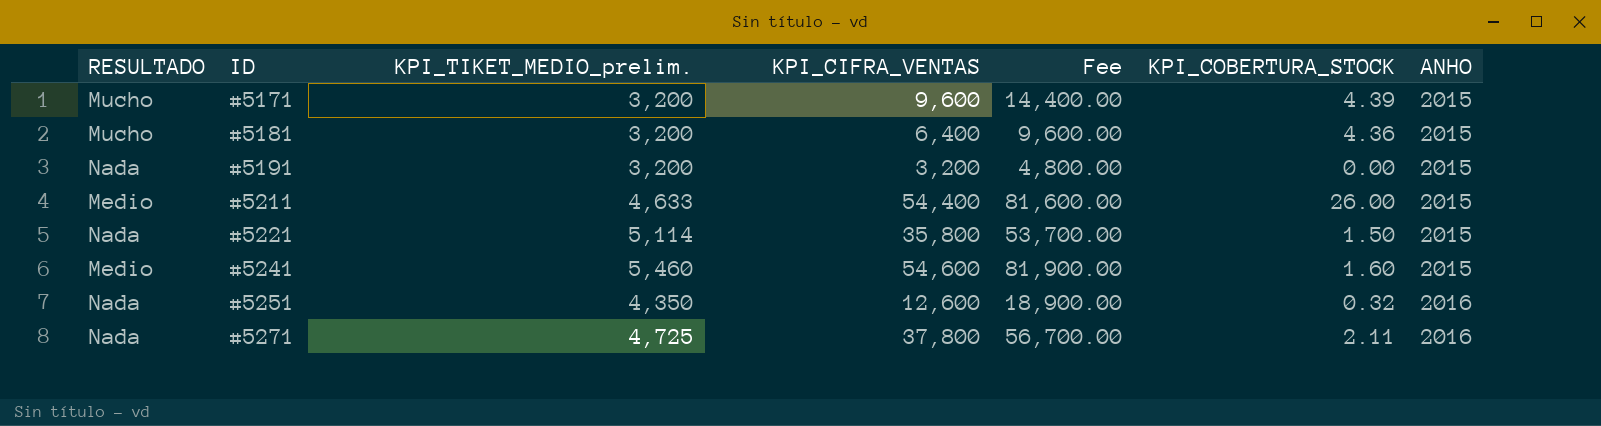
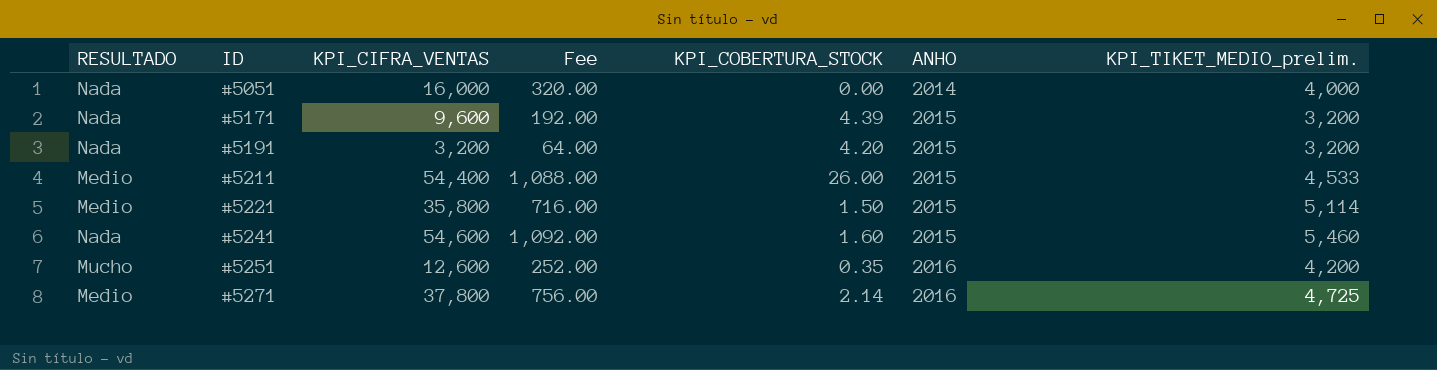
column Fee | formula: [KPI_CIFRA_VENTAS] * 1.5 -> [KPI_CIFRA_VENTAS] * 0.02
column KPI_TIKET_MEDIO_prelim. | position: 3 -> 7
row #5181: Mucho | 3,200 | 6,400 | 9,600.00 | 4.36 | 2015 -> none
row #5051: none -> Nada | 16,000 | 320.00 | 0.00 | 2014 | 4,000
#5171 | RESULTADO: Mucho -> Nada
#5191 | KPI_COBERTURA_STOCK: 0.00 -> 4.20
#5211 | KPI_TIKET_MEDIO_prelim.: 4,633 -> 4,533
#5221 | RESULTADO: Nada -> Medio
#5241 | RESULTADO: Medio -> Nada
#5251 | RESULTADO: Nada -> Mucho
#5251 | KPI_COBERTURA_STOCK: 0.32 -> 0.35
#5251 | KPI_TIKET_MEDIO_prelim.: 4,350 -> 4,200
#5271 | RESULTADO: Nada -> Medio
#5271 | KPI_COBERTURA_STOCK: 2.11 -> 2.14

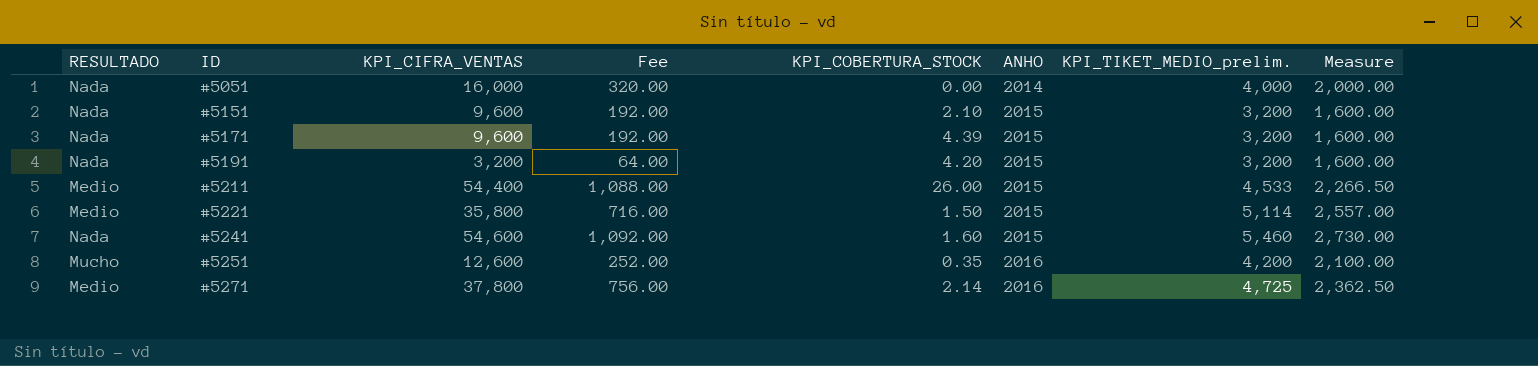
column Measure | formula: none -> [KPI_TIKET_MEDIO_prelim.] * 0.5
row #5151: none -> Nada | 9,600 | 192.00 | 2.10 | 2015 | 3,200 | 1,600.00

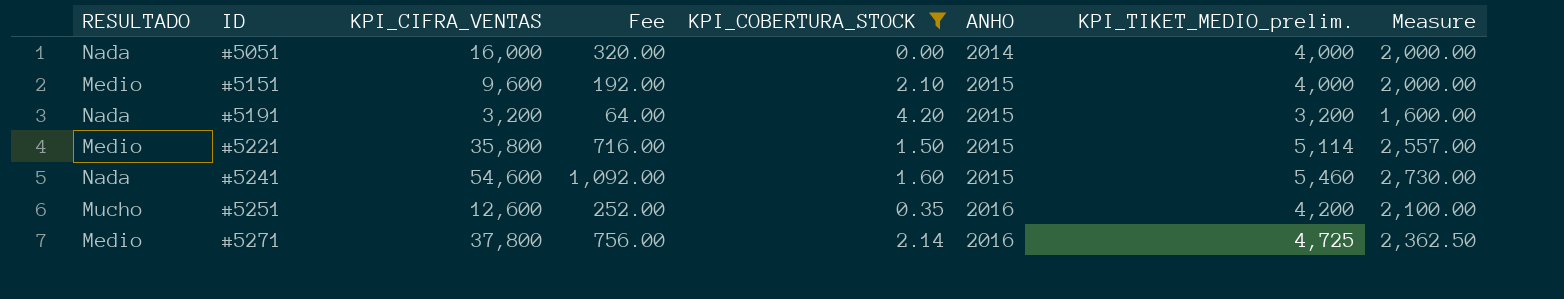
filter: none -> KPI_COBERTURA_STOCK <= 4.20
#5151 | RESULTADO: Nada -> Medio
#5151 | KPI_TIKET_MEDIO_prelim.: 3,200 -> 4,000
#5151 | Measure: 1,600.00 -> 2,000.00

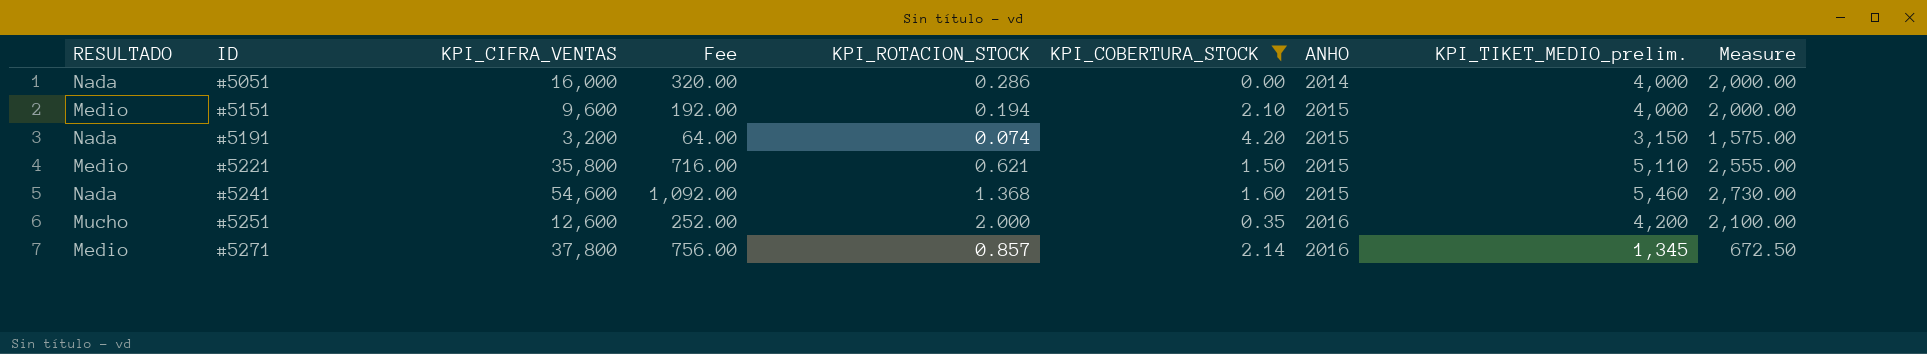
column KPI_ROTACION_STOCK | position: none -> 5
#5191 | KPI_TIKET_MEDIO_prelim.: 3,200 -> 3,150
#5191 | Measure: 1,600.00 -> 1,575.00
#5221 | KPI_TIKET_MEDIO_prelim.: 5,114 -> 5,110
#5221 | Measure: 2,557.00 -> 2,555.00
#5271 | KPI_TIKET_MEDIO_prelim.: 4,725 -> 1,345
#5271 | Measure: 2,362.50 -> 672.50

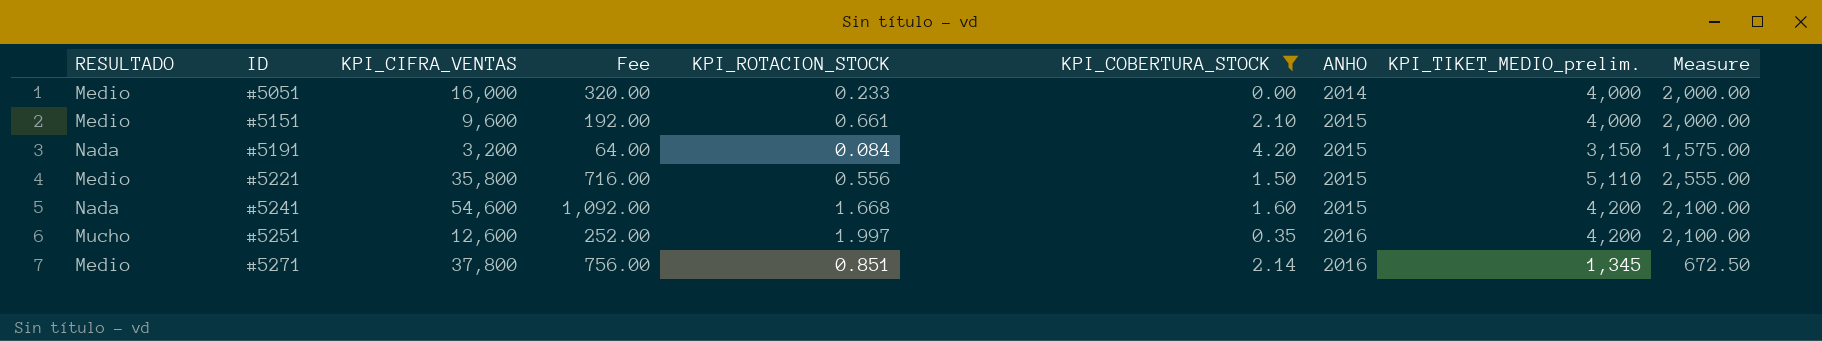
#5051 | RESULTADO: Nada -> Medio
#5051 | KPI_ROTACION_STOCK: 0.286 -> 0.233
#5151 | KPI_ROTACION_STOCK: 0.194 -> 0.661
#5191 | KPI_ROTACION_STOCK: 0.074 -> 0.084
#5221 | KPI_ROTACION_STOCK: 0.621 -> 0.556
#5241 | KPI_ROTACION_STOCK: 1.368 -> 1.668
#5241 | KPI_TIKET_MEDIO_prelim.: 5,460 -> 4,200
#5241 | Measure: 2,730.00 -> 2,100.00
#5251 | KPI_ROTACION_STOCK: 2.000 -> 1.997
#5271 | KPI_ROTACION_STOCK: 0.857 -> 0.851

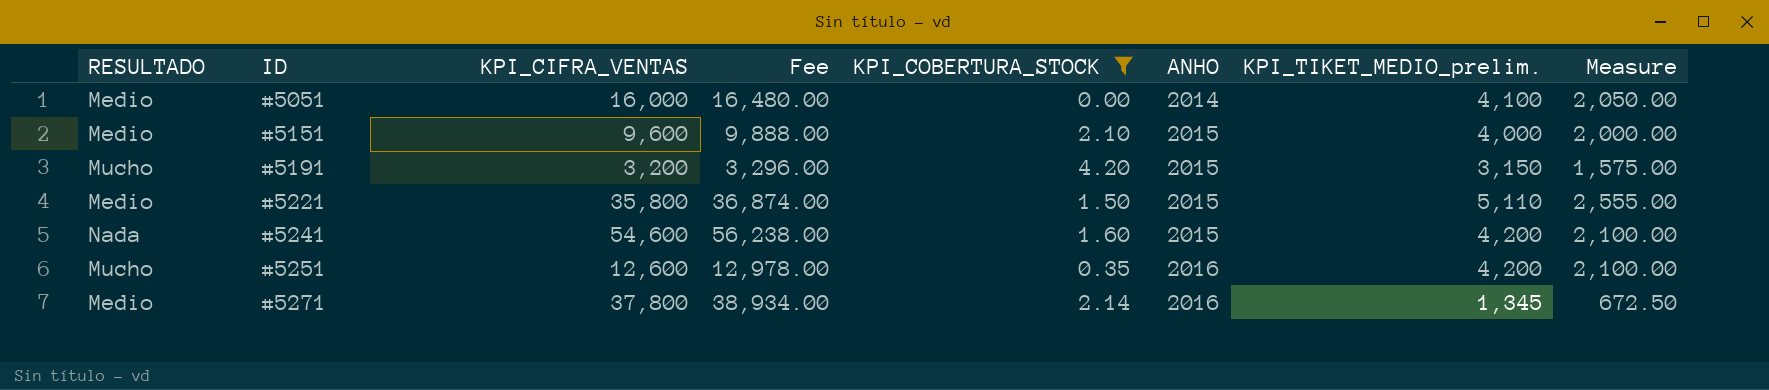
column KPI_ROTACION_STOCK | position: 5 -> none
column Fee | formula: [KPI_CIFRA_VENTAS] * 0.02 -> [KPI_CIFRA_VENTAS] * 1.03
#5051 | KPI_TIKET_MEDIO_prelim.: 4,000 -> 4,100
#5051 | Measure: 2,000.00 -> 2,050.00
#5191 | RESULTADO: Nada -> Mucho

